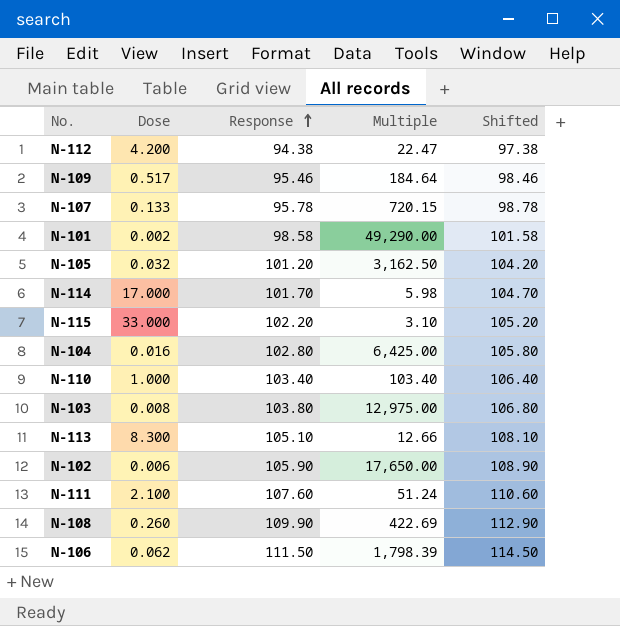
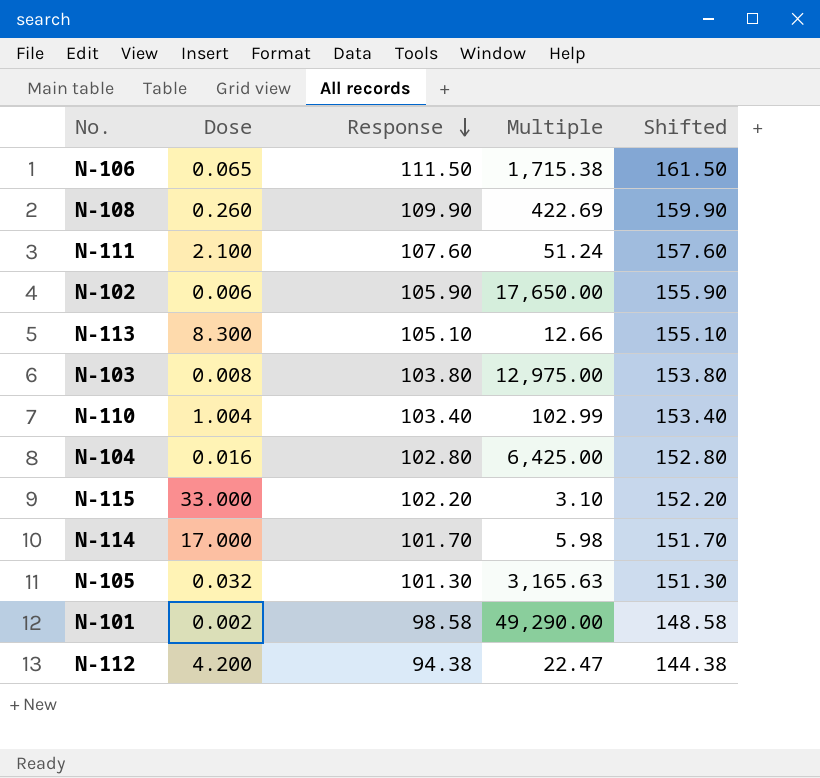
row order: Response ascending -> Response descending
column Shifted | formula: [Response] + 3 -> [Response] + 50
row N-109: 0.517 | 95.46 | 184.64 | 98.46 -> none
row N-107: 0.133 | 95.78 | 720.15 | 98.78 -> none
N-106 | Dose: 0.062 -> 0.065
N-106 | Multiple: 1,798.39 -> 1,715.38
N-110 | Dose: 1.000 -> 1.004
N-110 | Multiple: 103.40 -> 102.99
N-105 | Response: 101.20 -> 101.30
N-105 | Multiple: 3,162.50 -> 3,165.63

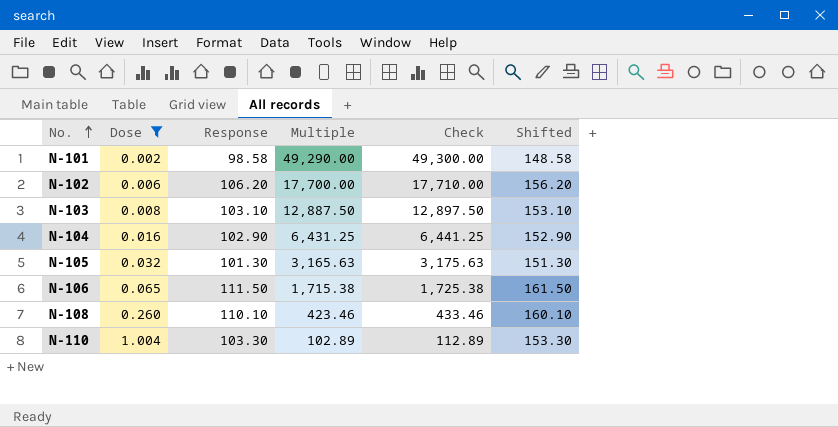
filter: none -> Dose <= 1.004
row order: Response descending -> No. ascending
column Check | formula: none -> [Multiple] + 10
N-102 | Response: 105.90 -> 106.20
N-102 | Multiple: 17,650.00 -> 17,700.00
N-102 | Shifted: 155.90 -> 156.20
N-103 | Response: 103.80 -> 103.10
N-103 | Multiple: 12,975.00 -> 12,887.50
N-103 | Shifted: 153.80 -> 153.10
N-104 | Response: 102.80 -> 102.90
N-104 | Multiple: 6,425.00 -> 6,431.25
N-104 | Shifted: 152.80 -> 152.90
N-108 | Response: 109.90 -> 110.10
N-108 | Multiple: 422.69 -> 423.46
N-108 | Shifted: 159.90 -> 160.10
N-110 | Response: 103.40 -> 103.30
N-110 | Multiple: 102.99 -> 102.89
N-110 | Shifted: 153.40 -> 153.30

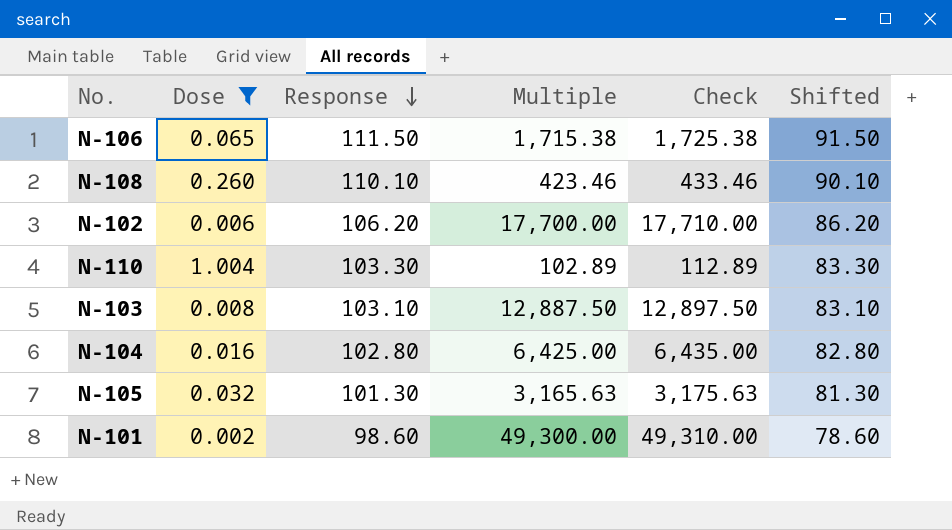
row order: No. ascending -> Response descending
column Shifted | formula: [Response] + 50 -> [Response] - 20
N-104 | Response: 102.90 -> 102.80
N-104 | Multiple: 6,431.25 -> 6,425.00
N-104 | Check: 6,441.25 -> 6,435.00
N-101 | Response: 98.58 -> 98.60
N-101 | Multiple: 49,290.00 -> 49,300.00
N-101 | Check: 49,300.00 -> 49,310.00

